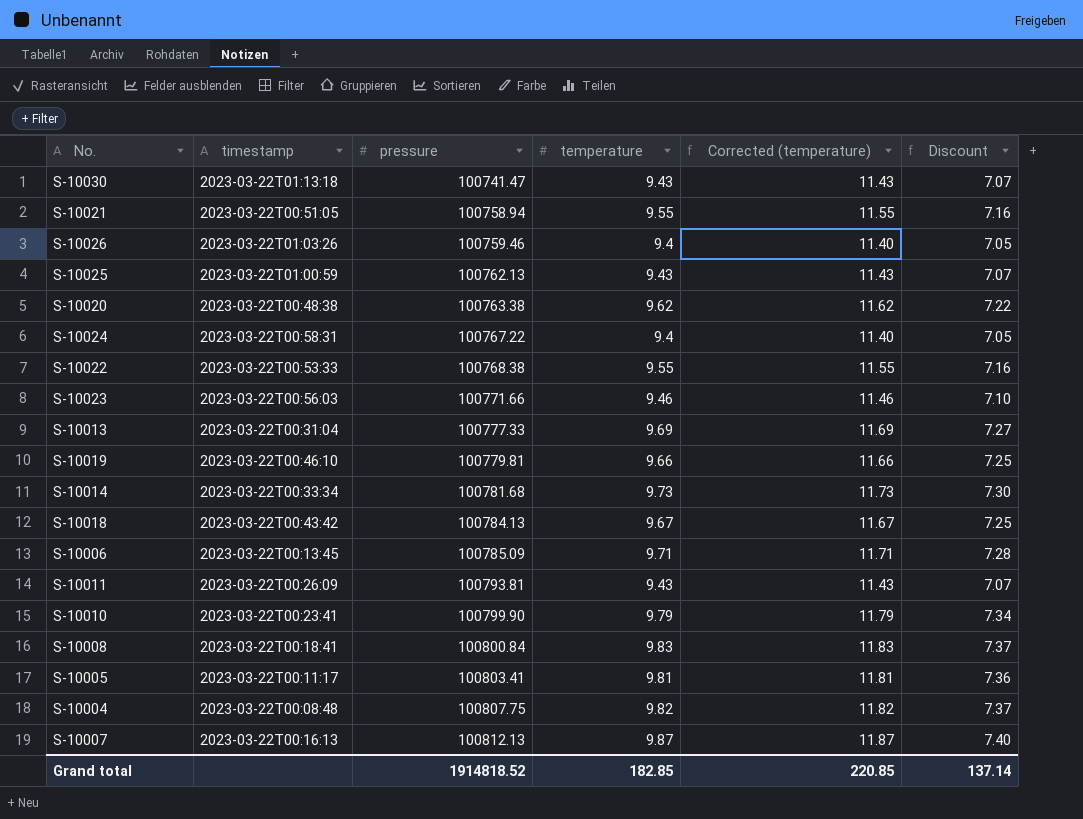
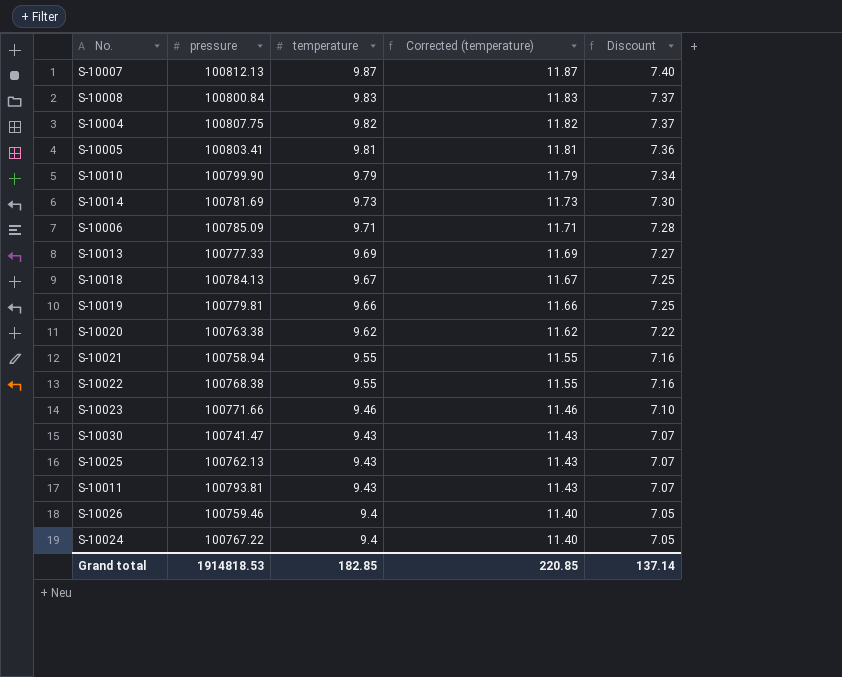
row order: pressure ascending -> temperature descending
column timestamp | position: 2 -> none
S-10014 | pressure: 100781.68 -> 100781.69
Grand total | pressure: 1914818.52 -> 1914818.53

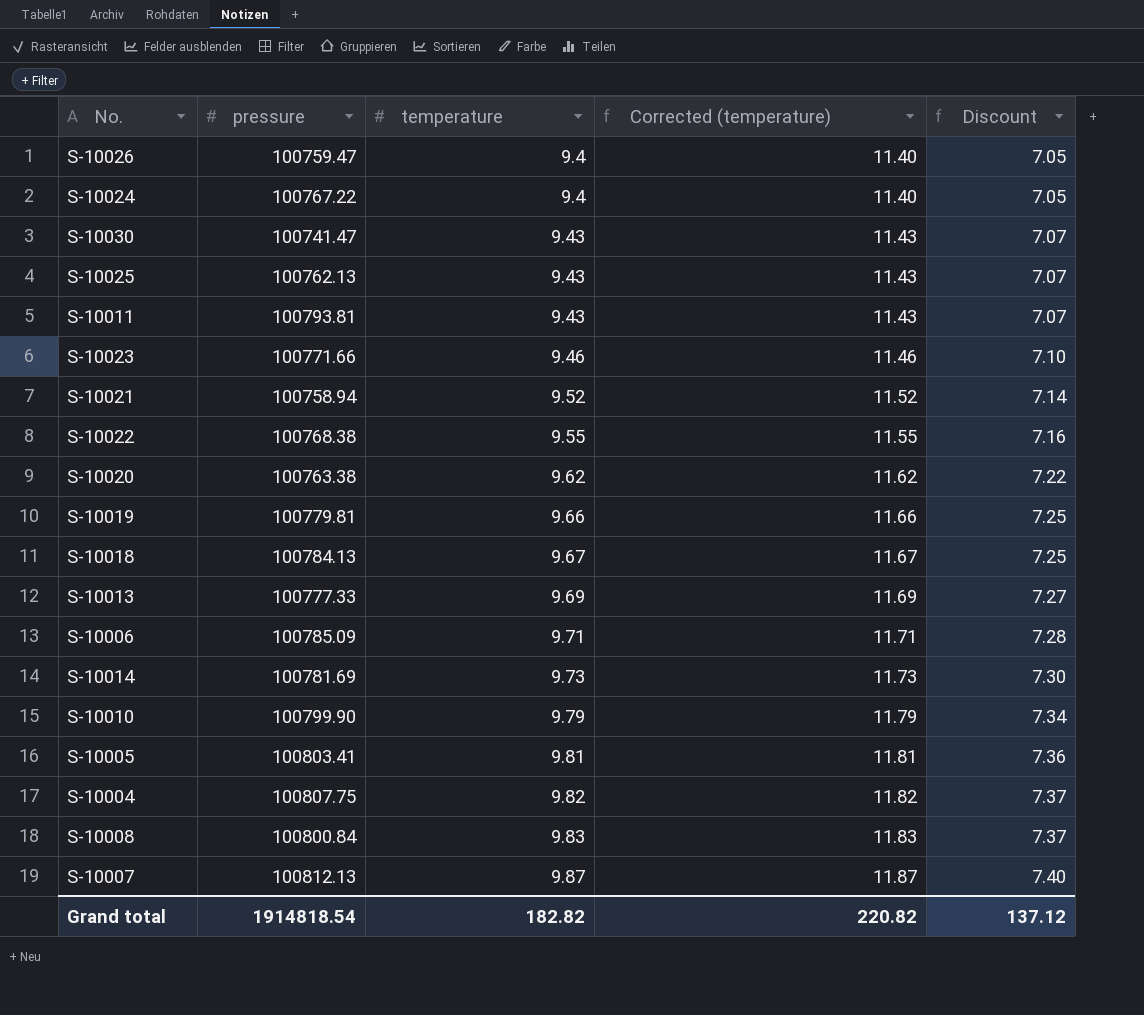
row order: temperature descending -> temperature ascending
S-10026 | pressure: 100759.46 -> 100759.47
S-10021 | temperature: 9.55 -> 9.52
S-10021 | Corrected (temperature): 11.55 -> 11.52
S-10021 | Discount: 7.16 -> 7.14
Grand total | pressure: 1914818.53 -> 1914818.54
Grand total | temperature: 182.85 -> 182.82
Grand total | Corrected (temperature): 220.85 -> 220.82
Grand total | Discount: 137.14 -> 137.12

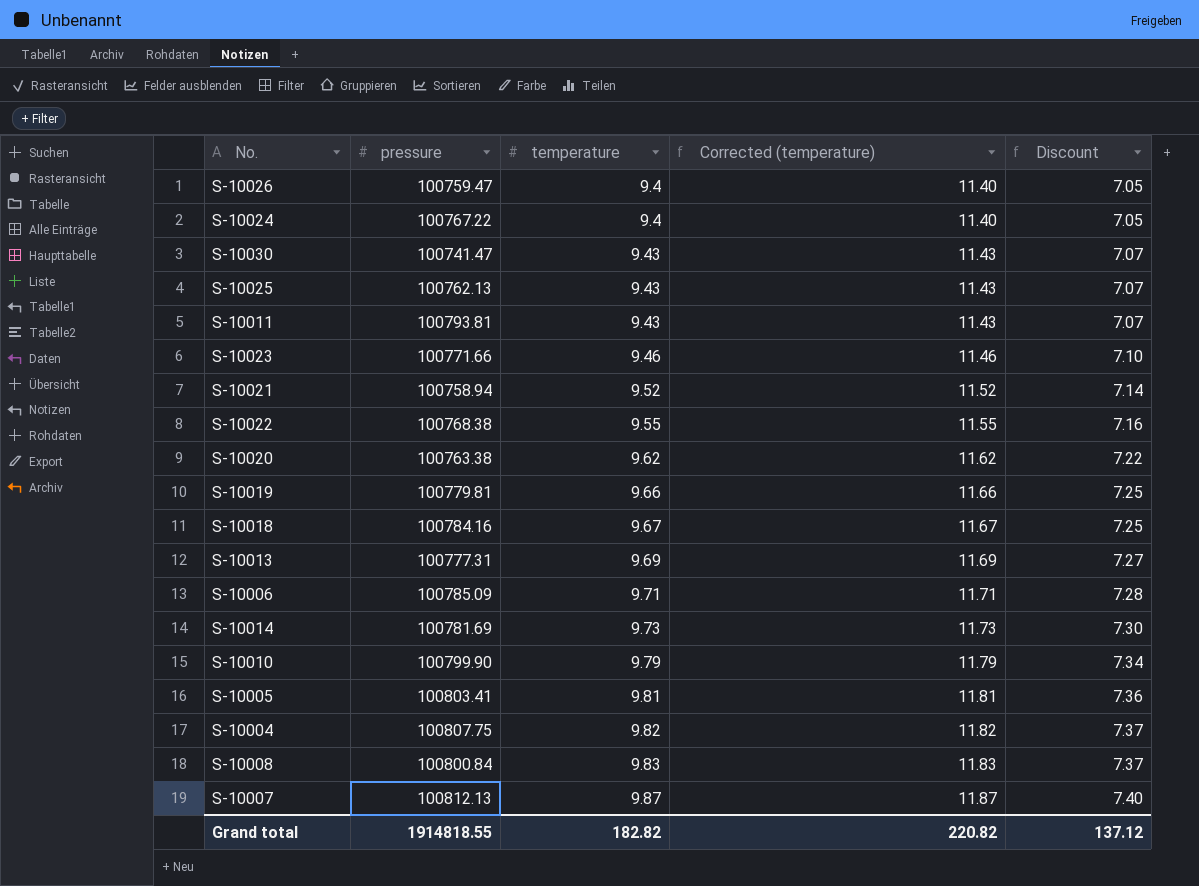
S-10018 | pressure: 100784.13 -> 100784.16
S-10013 | pressure: 100777.33 -> 100777.31
Grand total | pressure: 1914818.54 -> 1914818.55

